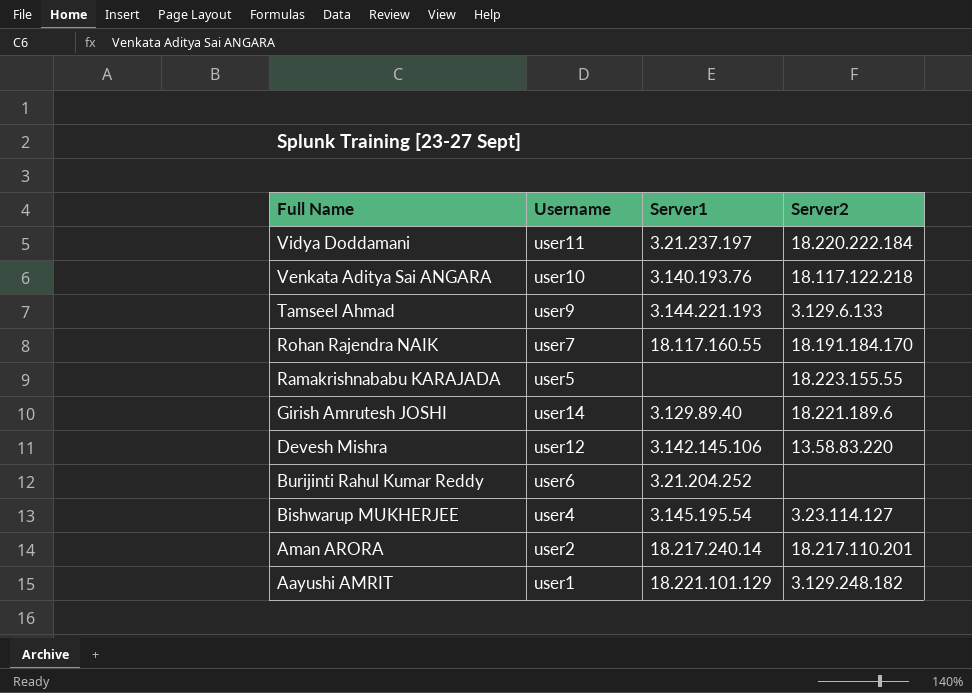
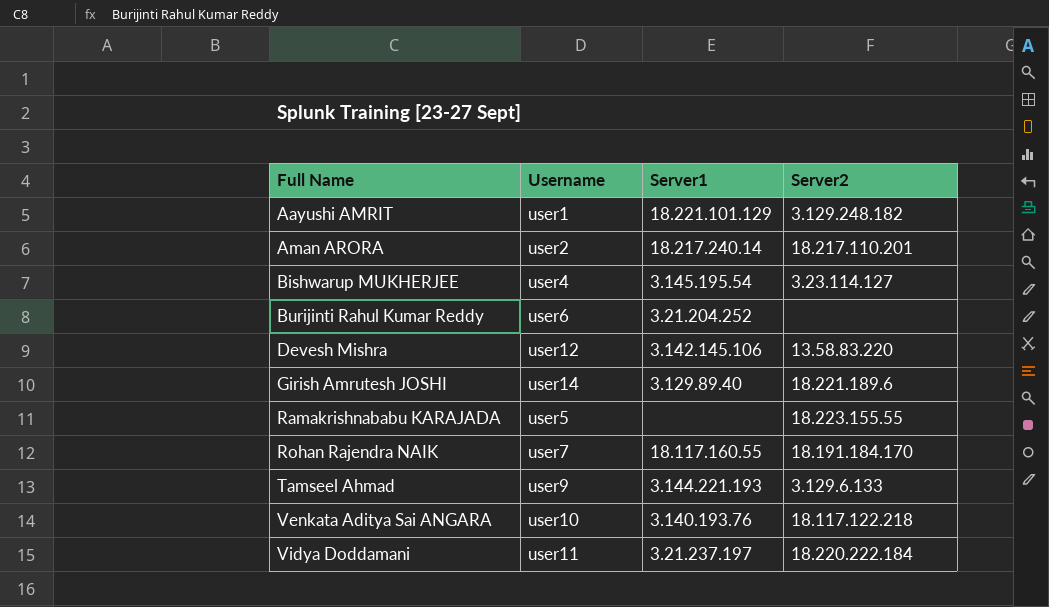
row order: Full Name descending -> Full Name ascending

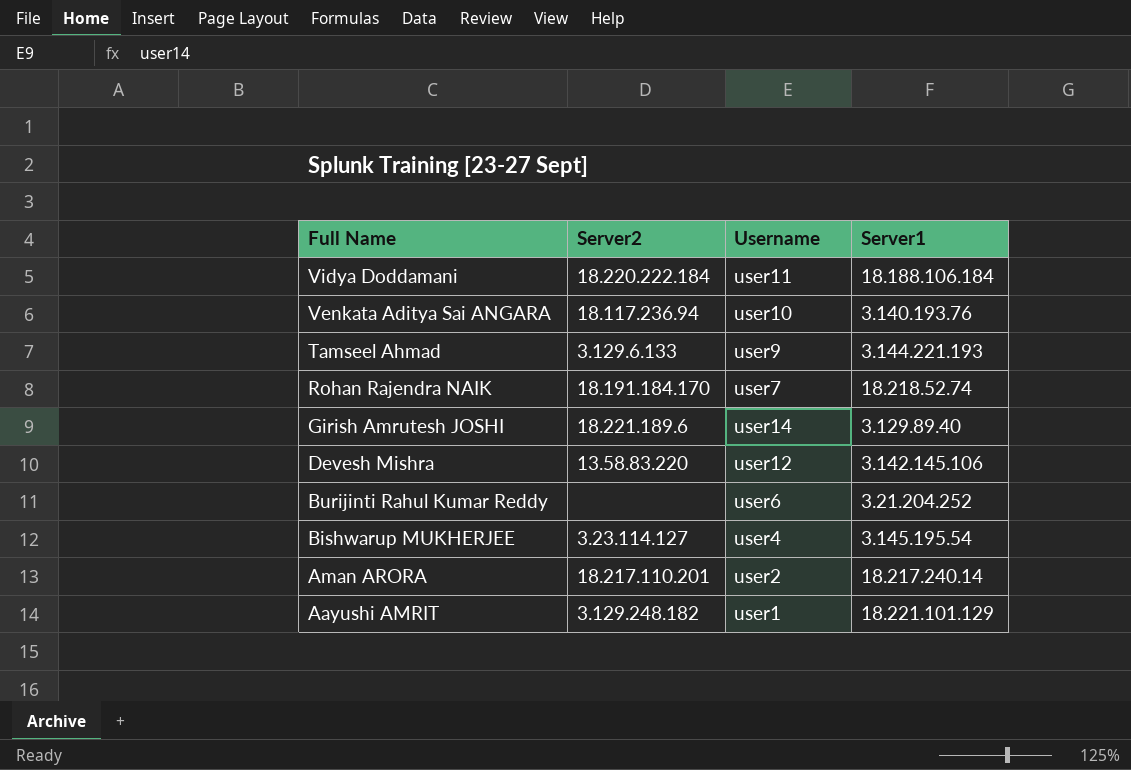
row order: Full Name ascending -> Full Name descending
column Server2 | position: 4 -> 2
row Ramakrishnababu KARAJADA: user5 | none | 18.223.155.55 -> none
Vidya Doddamani | Server1: 3.21.237.197 -> 18.188.106.184
Venkata Aditya Sai ANGARA | Server2: 18.117.122.218 -> 18.117.236.94
Rohan Rajendra NAIK | Server1: 18.117.160.55 -> 18.218.52.74

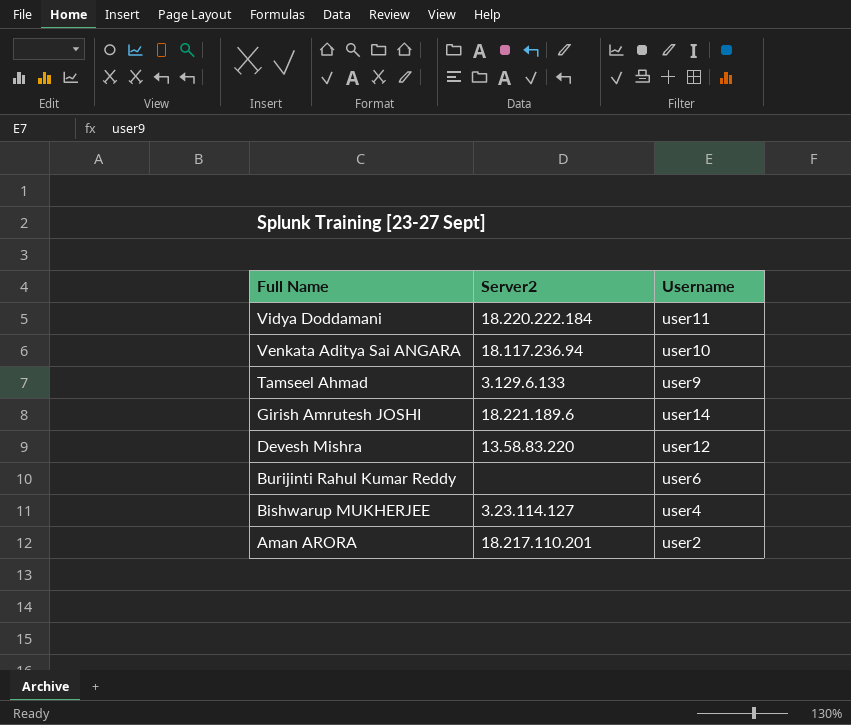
column Server1 | position: 4 -> none
row Rohan Rajendra NAIK: 18.191.184.170 | user7 | 18.218.52.74 -> none
row Aayushi AMRIT: 3.129.248.182 | user1 | 18.221.101.129 -> none

